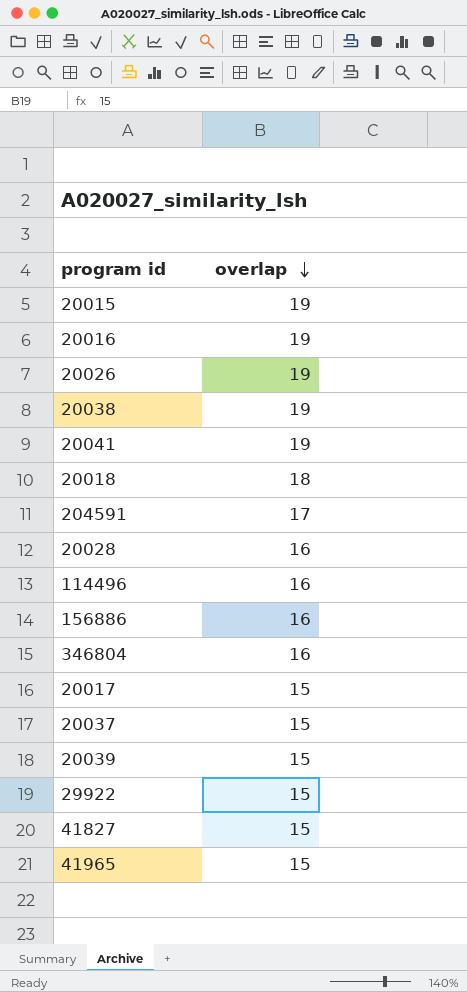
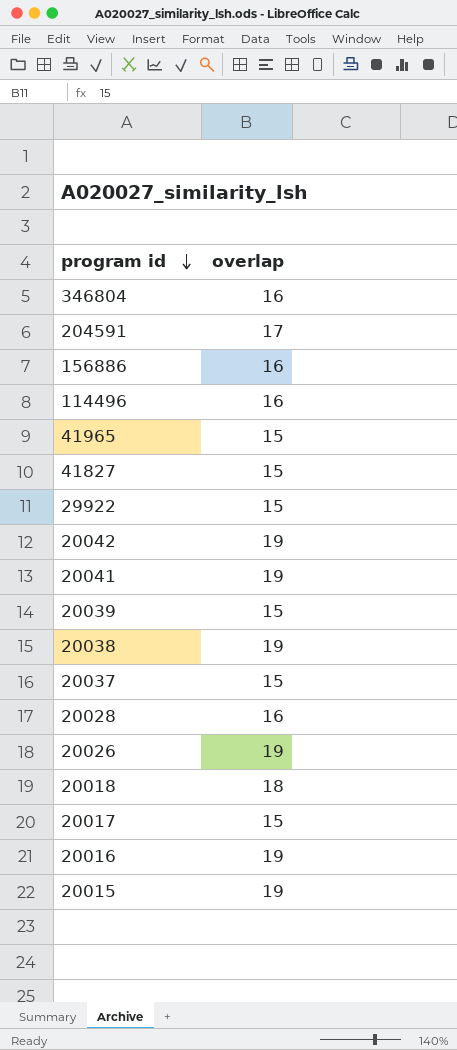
row order: overlap descending -> program id descending
row 20042: none -> 19

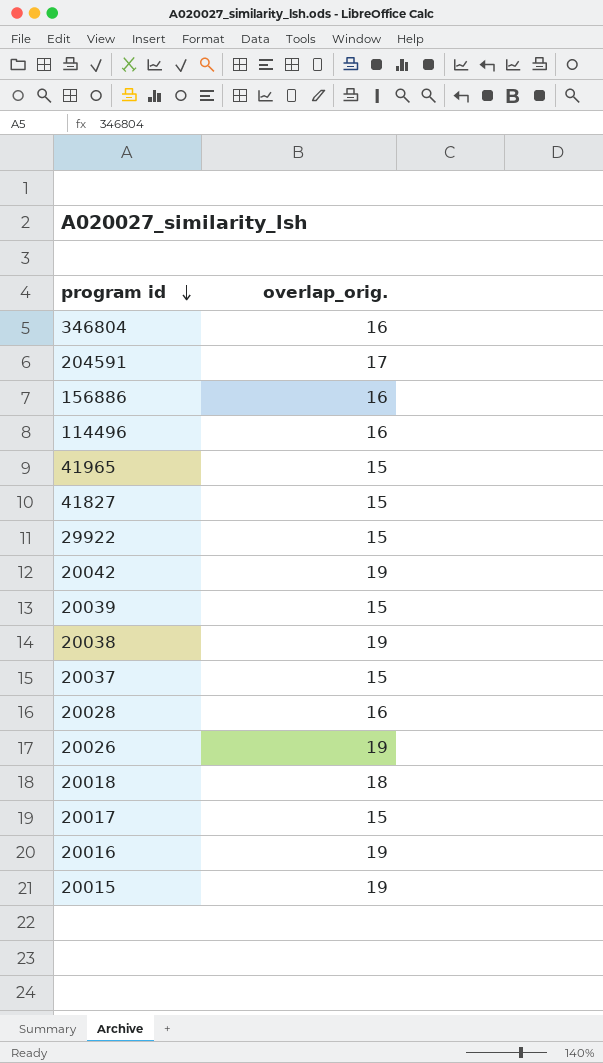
column name: overlap -> overlap_orig.
row 20041: 19 -> none

